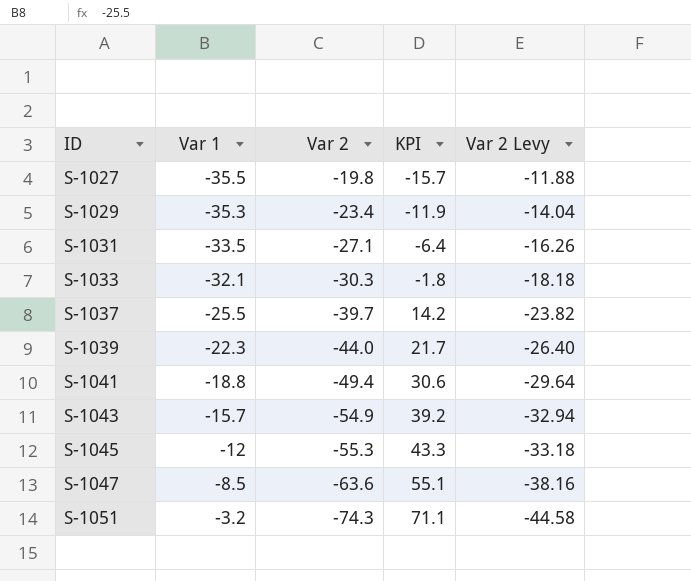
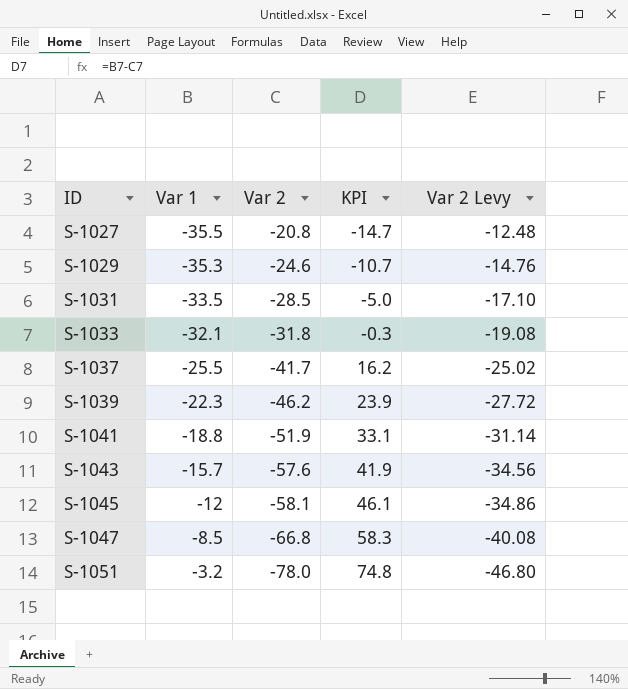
S-1027 | Var 2: -19.8 -> -20.8
S-1027 | KPI: -15.7 -> -14.7
S-1027 | Var 2 Levy: -11.88 -> -12.48
S-1029 | Var 2: -23.4 -> -24.6
S-1029 | KPI: -11.9 -> -10.7
S-1029 | Var 2 Levy: -14.04 -> -14.76
S-1031 | Var 2: -27.1 -> -28.5
S-1031 | KPI: -6.4 -> -5.0
S-1031 | Var 2 Levy: -16.26 -> -17.10
S-1033 | Var 2: -30.3 -> -31.8
S-1033 | KPI: -1.8 -> -0.3
S-1033 | Var 2 Levy: -18.18 -> -19.08
S-1037 | Var 2: -39.7 -> -41.7
S-1037 | KPI: 14.2 -> 16.2
S-1037 | Var 2 Levy: -23.82 -> -25.02
S-1039 | Var 2: -44.0 -> -46.2
S-1039 | KPI: 21.7 -> 23.9
S-1039 | Var 2 Levy: -26.40 -> -27.72
S-1041 | Var 2: -49.4 -> -51.9
S-1041 | KPI: 30.6 -> 33.1
S-1041 | Var 2 Levy: -29.64 -> -31.14
S-1043 | Var 2: -54.9 -> -57.6
S-1043 | KPI: 39.2 -> 41.9
S-1043 | Var 2 Levy: -32.94 -> -34.56
S-1045 | Var 2: -55.3 -> -58.1
S-1045 | KPI: 43.3 -> 46.1
S-1045 | Var 2 Levy: -33.18 -> -34.86
S-1047 | Var 2: -63.6 -> -66.8
S-1047 | KPI: 55.1 -> 58.3
S-1047 | Var 2 Levy: -38.16 -> -40.08
S-1051 | Var 2: -74.3 -> -78.0
S-1051 | KPI: 71.1 -> 74.8
S-1051 | Var 2 Levy: -44.58 -> -46.80

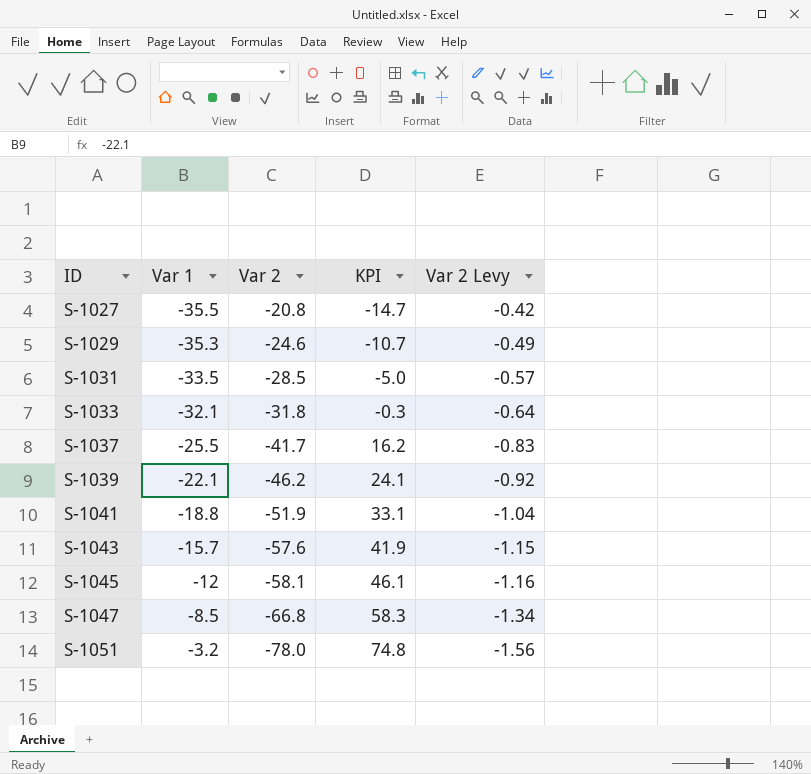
column Var 2 Levy | formula: [Var 2] * 0.6 -> [Var 2] * 0.02
S-1039 | Var 1: -22.3 -> -22.1
S-1039 | KPI: 23.9 -> 24.1

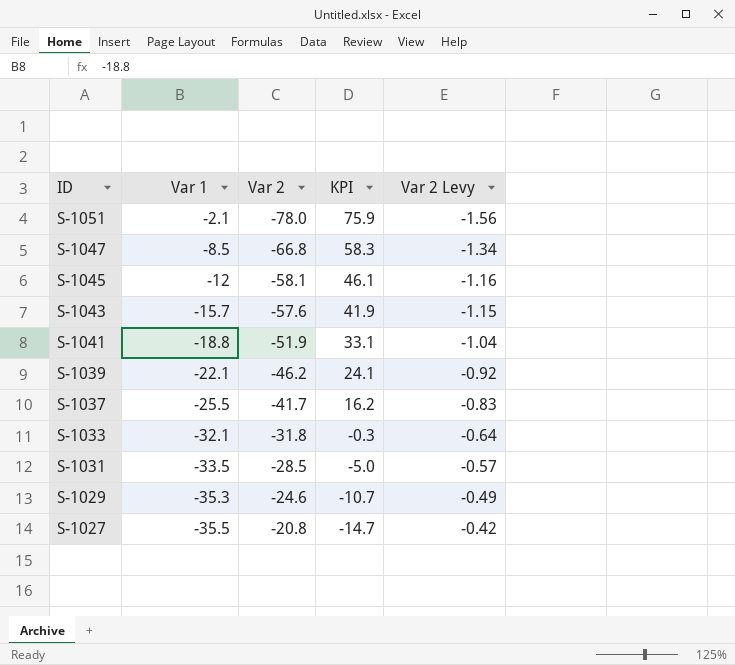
row order: ID ascending -> ID descending
S-1051 | Var 1: -3.2 -> -2.1
S-1051 | KPI: 74.8 -> 75.9

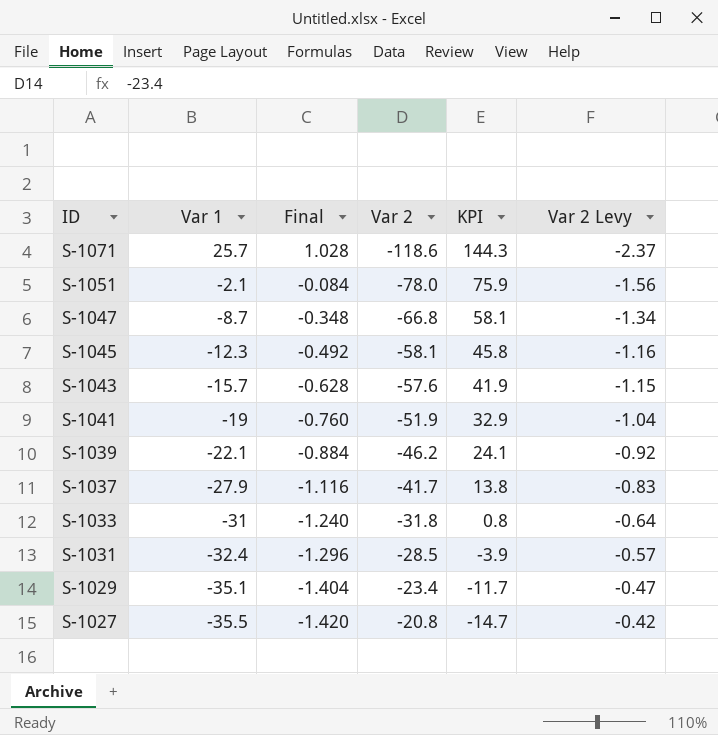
column Final | formula: none -> [Var 1] * 0.04
row S-1071: none -> 25.7 | 1.028 | -118.6 | 144.3 | -2.37
S-1047 | Var 1: -8.5 -> -8.7
S-1047 | KPI: 58.3 -> 58.1
S-1045 | Var 1: -12 -> -12.3
S-1045 | KPI: 46.1 -> 45.8
S-1041 | Var 1: -18.8 -> -19
S-1041 | KPI: 33.1 -> 32.9
S-1037 | Var 1: -25.5 -> -27.9
S-1037 | KPI: 16.2 -> 13.8
S-1033 | Var 1: -32.1 -> -31
S-1033 | KPI: -0.3 -> 0.8
S-1031 | Var 1: -33.5 -> -32.4
S-1031 | KPI: -5.0 -> -3.9
S-1029 | Var 1: -35.3 -> -35.1
S-1029 | Var 2: -24.6 -> -23.4
S-1029 | KPI: -10.7 -> -11.7
S-1029 | Var 2 Levy: -0.49 -> -0.47

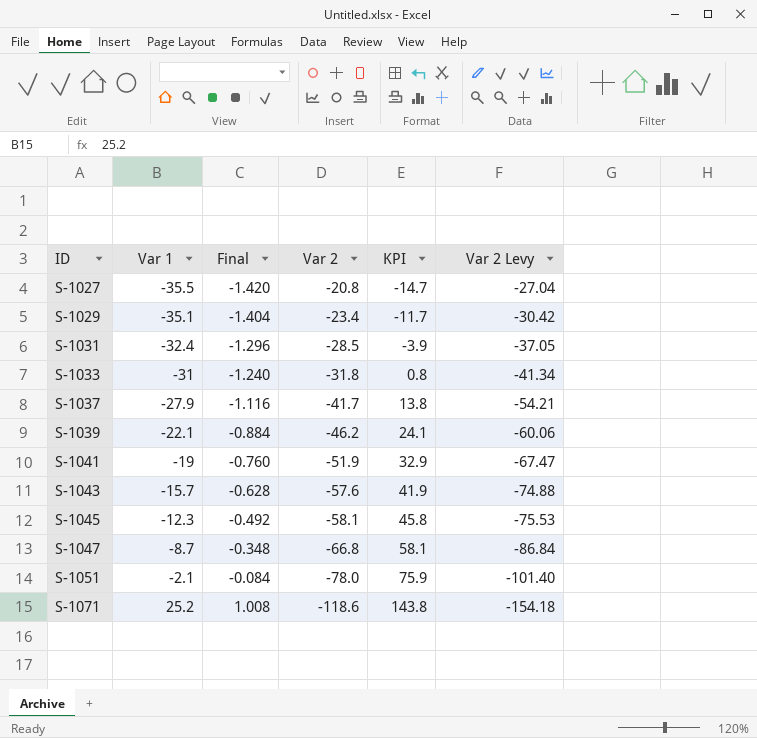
row order: ID descending -> ID ascending
column Var 2 Levy | formula: [Var 2] * 0.02 -> [Var 2] * 1.3
S-1071 | Var 1: 25.7 -> 25.2
S-1071 | Final: 1.028 -> 1.008
S-1071 | KPI: 144.3 -> 143.8

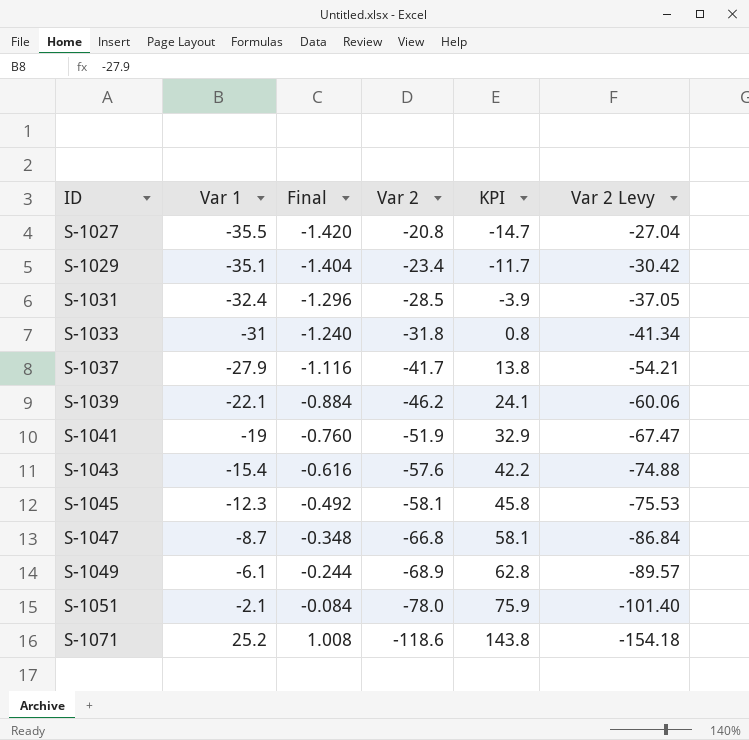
S-1043 | Var 1: -15.7 -> -15.4
S-1043 | Final: -0.628 -> -0.616
S-1043 | KPI: 41.9 -> 42.2
row S-1049: none -> -6.1 | -0.244 | -68.9 | 62.8 | -89.57

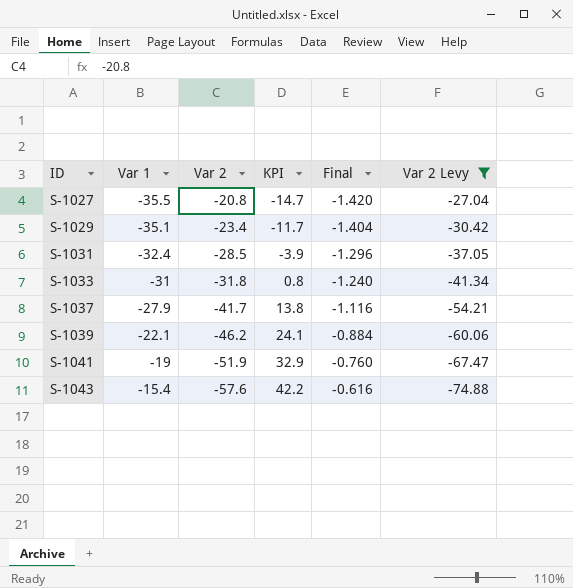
filter: none -> Var 2 Levy >= -74.88
column Final | position: 3 -> 5

